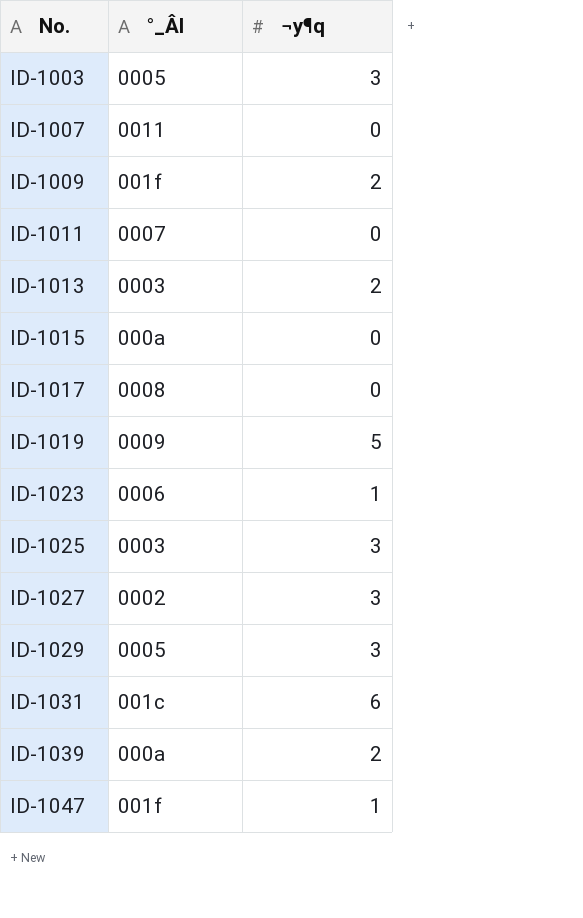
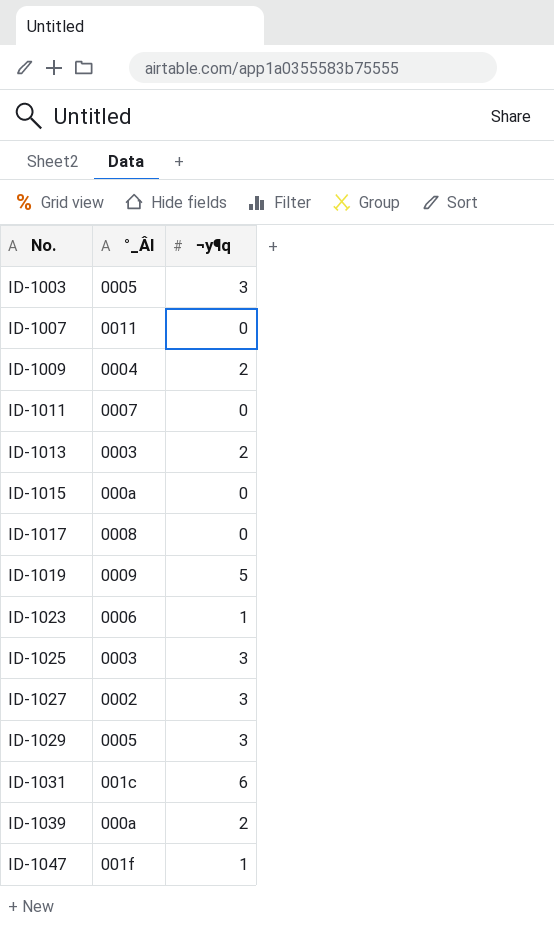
ID-1009 | °_ÂI: 001f -> 0004

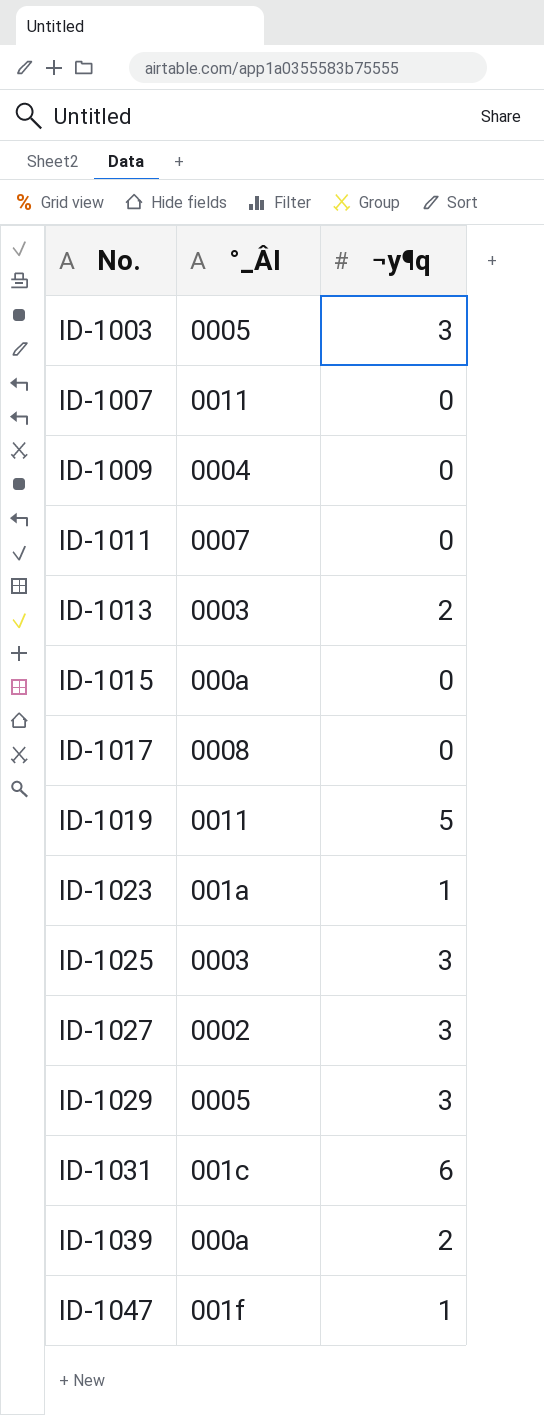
ID-1009 | ¬y¶q: 2 -> 0
ID-1019 | °_ÂI: 0009 -> 0011
ID-1023 | °_ÂI: 0006 -> 001a

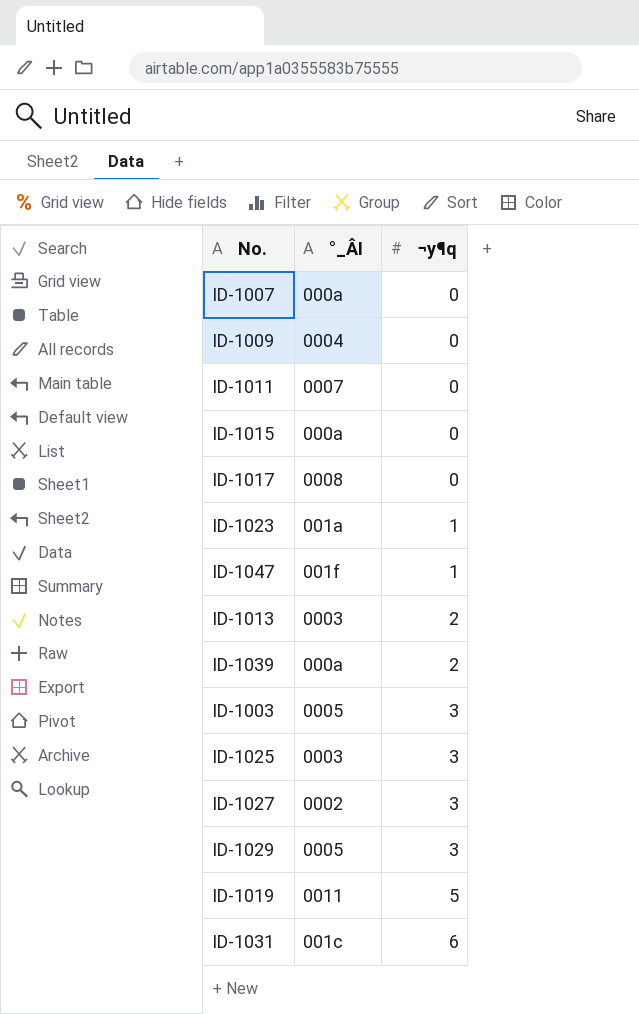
row order: No. ascending -> ¬y¶q ascending
ID-1007 | °_ÂI: 0011 -> 000a

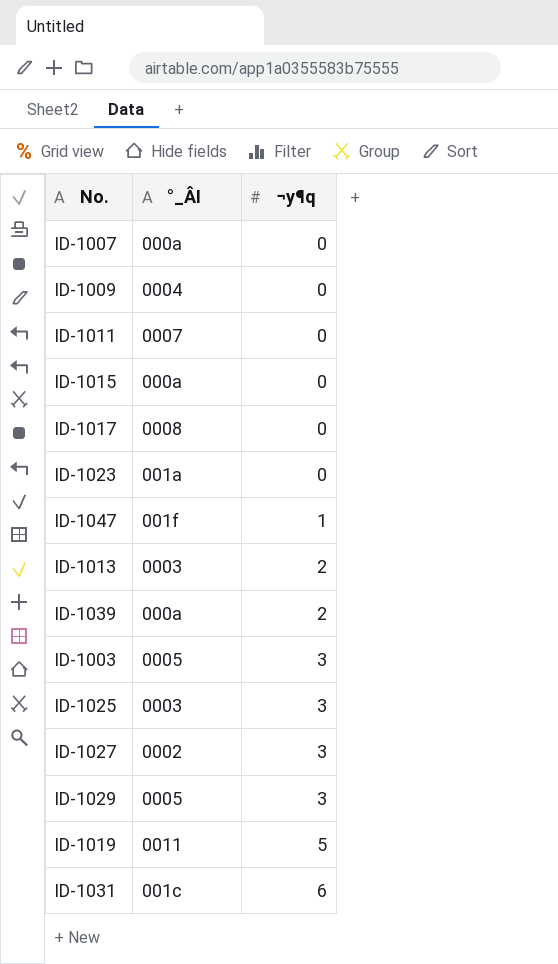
ID-1023 | ¬y¶q: 1 -> 0

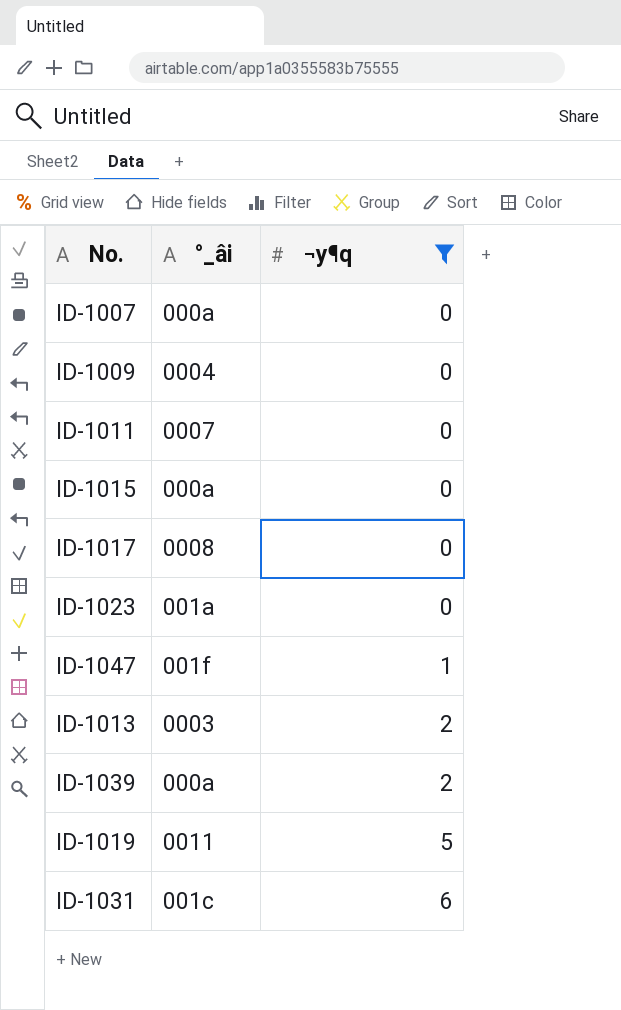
filter: none -> ¬y¶q != 3
column name: °_ÂI -> °_âi

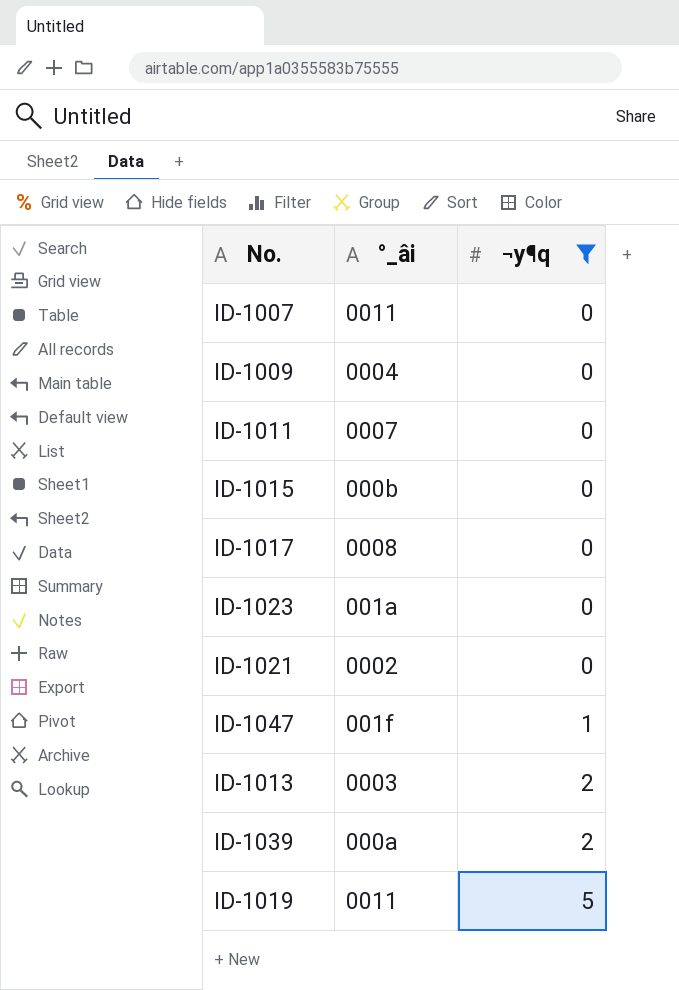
row ID-1031: 001c | 6 -> none
ID-1007 | °_âi: 000a -> 0011
ID-1015 | °_âi: 000a -> 000b
row ID-1021: none -> 0002 | 0

